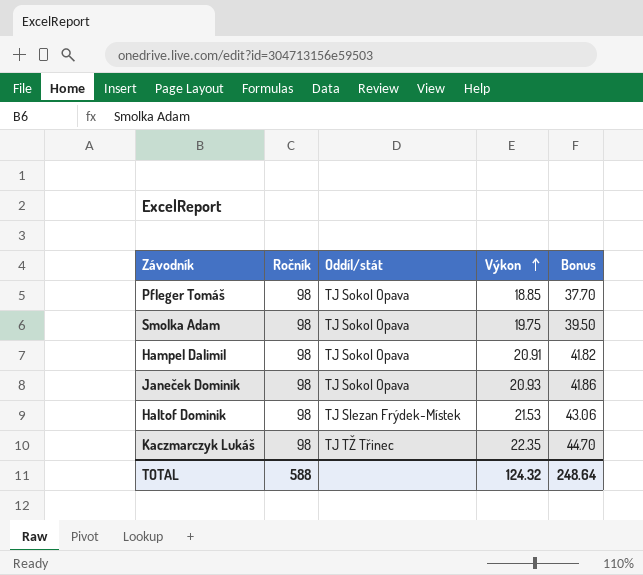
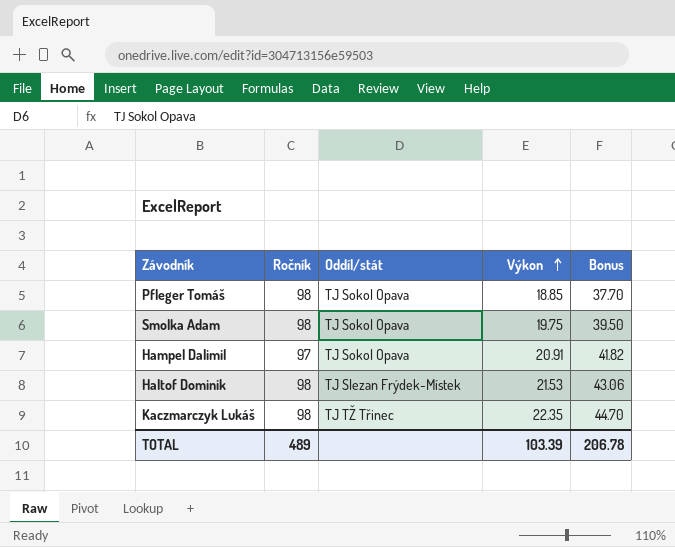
row Janeček Dominik: 98 | TJ Sokol Opava | 20.93 | 41.86 -> none
Hampel Dalimil | Ročník: 98 -> 97
TOTAL | Ročník: 588 -> 489
TOTAL | Výkon: 124.32 -> 103.39
TOTAL | Bonus: 248.64 -> 206.78

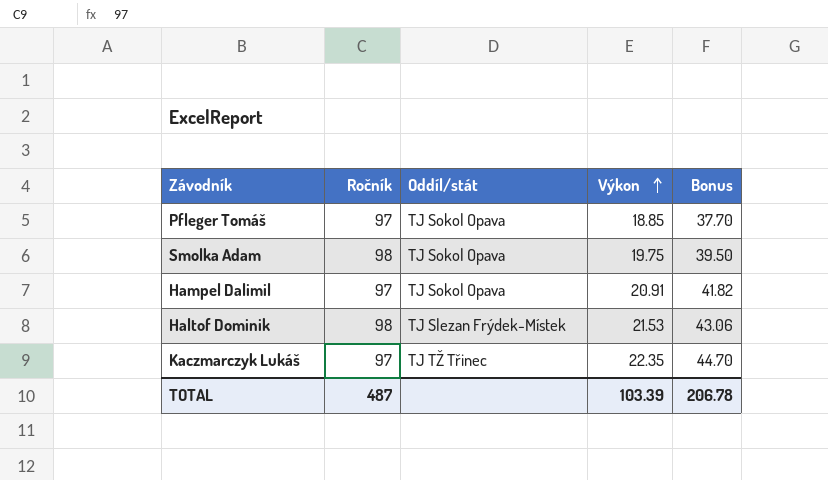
Pfleger Tomáš | Ročník: 98 -> 97
Kaczmarczyk Lukáš | Ročník: 98 -> 97
TOTAL | Ročník: 489 -> 487

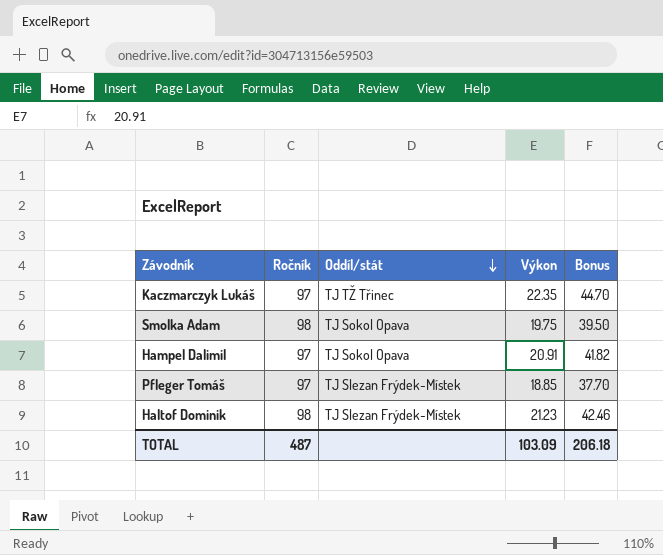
row order: Výkon ascending -> Oddíl/stát descending
Pfleger Tomáš | Oddíl/stát: TJ Sokol Opava -> TJ Slezan Frýdek-Místek
Haltof Dominik | Výkon: 21.53 -> 21.23
Haltof Dominik | Bonus: 43.06 -> 42.46
TOTAL | Výkon: 103.39 -> 103.09
TOTAL | Bonus: 206.78 -> 206.18

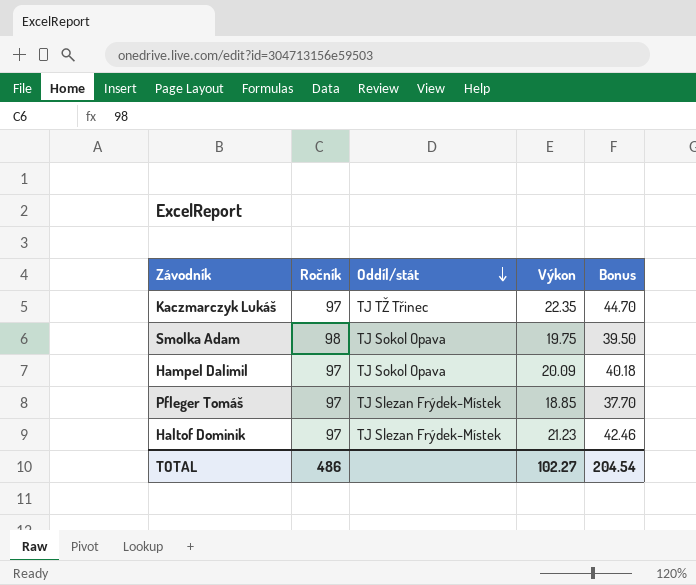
Hampel Dalimil | Výkon: 20.91 -> 20.09
Hampel Dalimil | Bonus: 41.82 -> 40.18
Haltof Dominik | Ročník: 98 -> 97
TOTAL | Ročník: 487 -> 486
TOTAL | Výkon: 103.09 -> 102.27
TOTAL | Bonus: 206.18 -> 204.54

